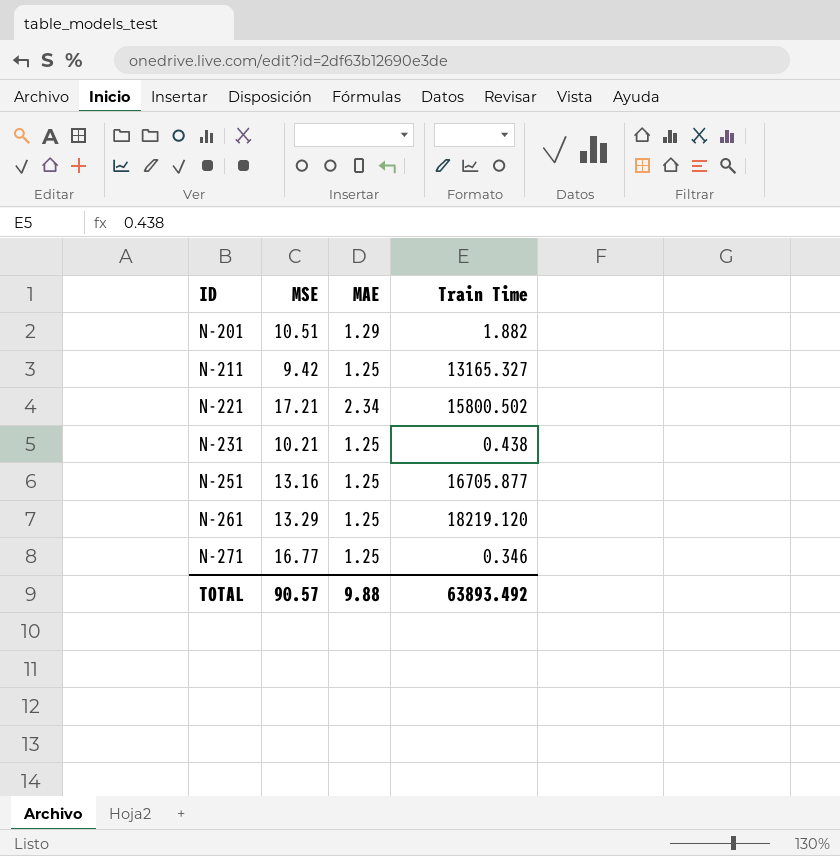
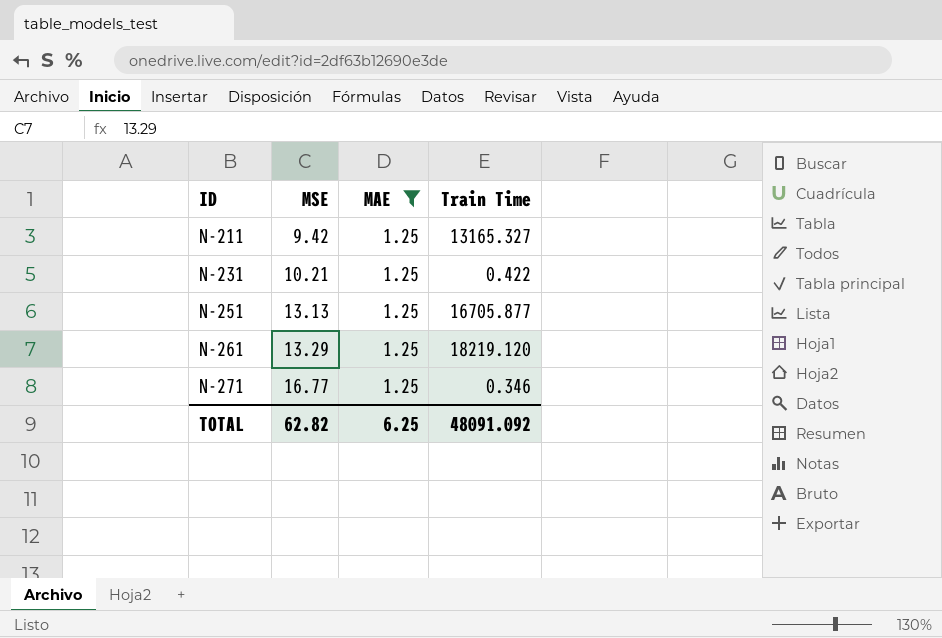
filter: none -> MAE = 1.25
N-231 | Train Time: 0.438 -> 0.422
N-251 | MSE: 13.16 -> 13.13
TOTAL | MSE: 90.57 -> 62.82
TOTAL | MAE: 9.88 -> 6.25
TOTAL | Train Time: 63893.492 -> 48091.092

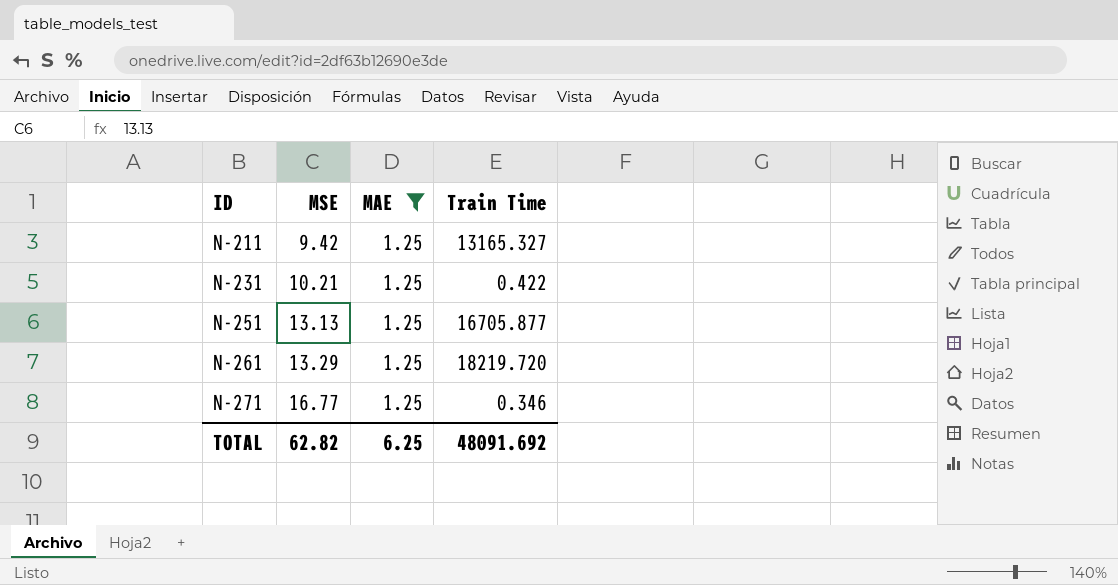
N-261 | Train Time: 18219.120 -> 18219.720
TOTAL | Train Time: 48091.092 -> 48091.692

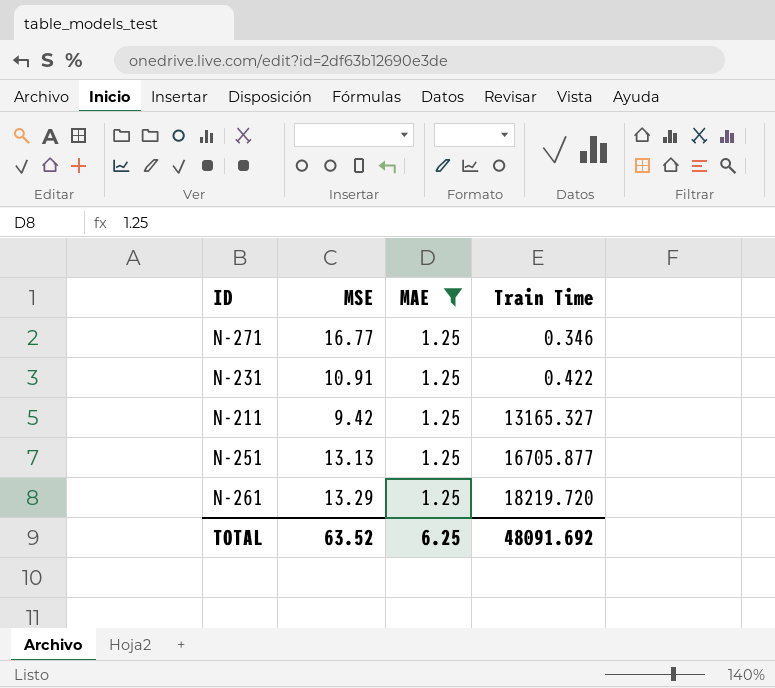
row order: ID ascending -> Train Time ascending
N-231 | MSE: 10.21 -> 10.91
TOTAL | MSE: 62.82 -> 63.52

